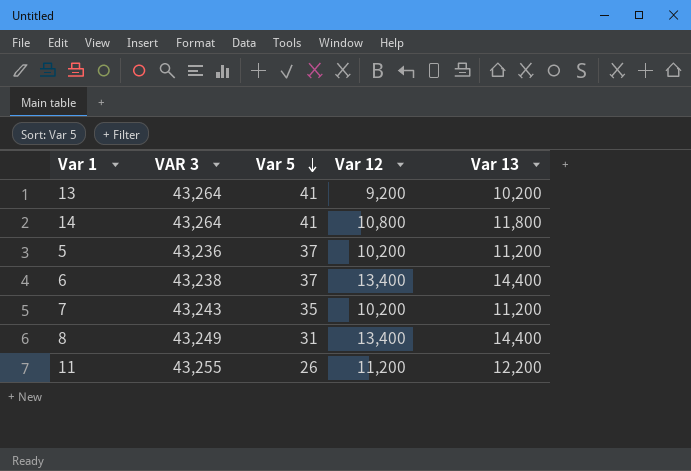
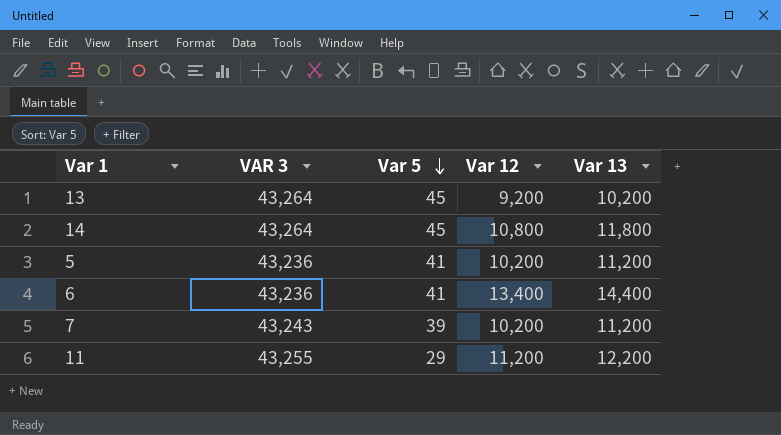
row 8: 43,249 | 31 | 13,400 | 14,400 -> none
13 | Var 5: 41 -> 45
14 | Var 5: 41 -> 45
5 | Var 5: 37 -> 41
6 | VAR 3: 43,238 -> 43,236
6 | Var 5: 37 -> 41
7 | Var 5: 35 -> 39
11 | Var 5: 26 -> 29

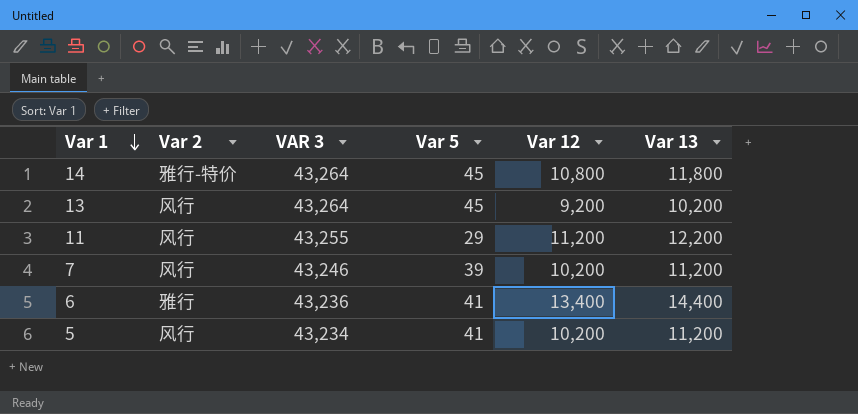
row order: Var 5 descending -> Var 1 descending
column Var 2 | position: none -> 2
7 | VAR 3: 43,243 -> 43,246
5 | VAR 3: 43,236 -> 43,234

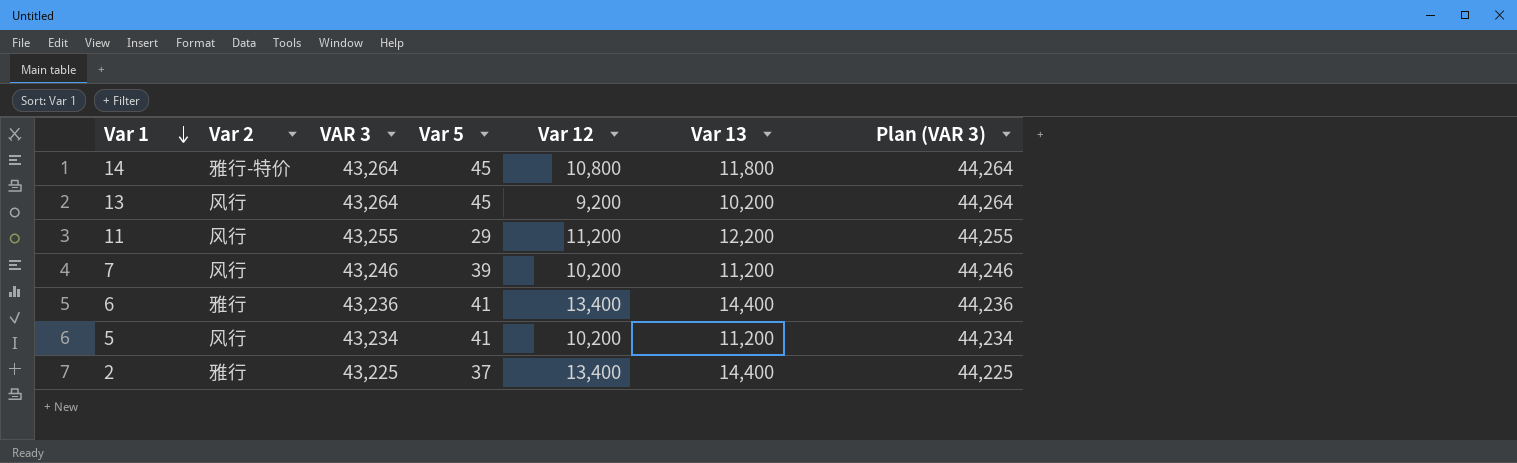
column Plan (VAR 3) | formula: none -> [VAR 3] + 1000
row 2: none -> 雅行 | 43,225 | 37 | 13,400 | 14,400 | 44,225

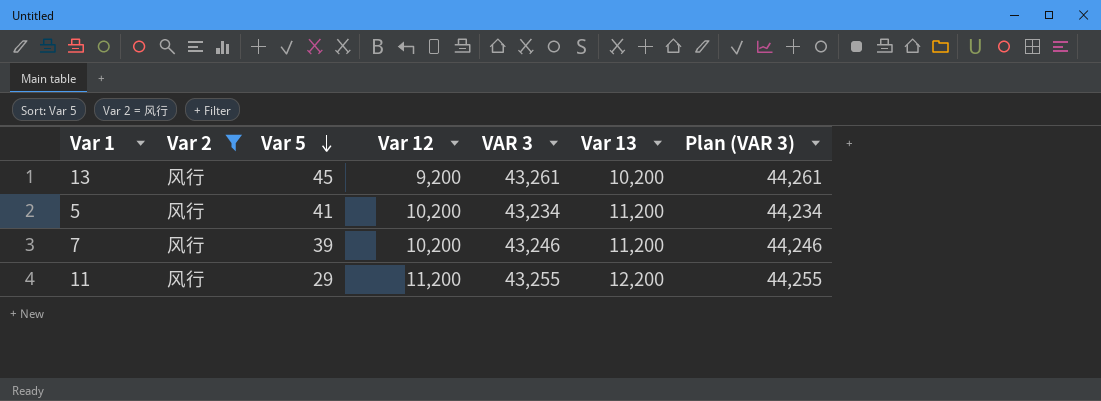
filter: none -> Var 2 = 风行
row order: Var 1 descending -> Var 5 descending
column VAR 3 | position: 3 -> 5
13 | VAR 3: 43,264 -> 43,261
13 | Plan (VAR 3): 44,264 -> 44,261

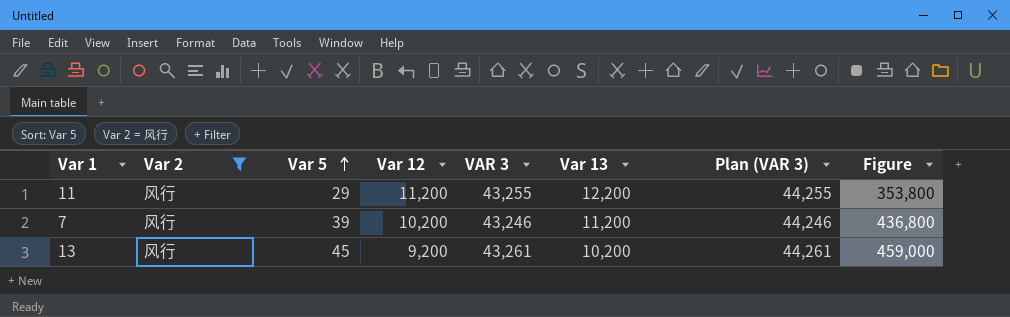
row order: Var 5 descending -> Var 5 ascending
column Figure | formula: none -> [Var 5] * [Var 13]
row 5: 风行 | 41 | 10,200 | 43,234 | 11,200 | 44,234 -> none

